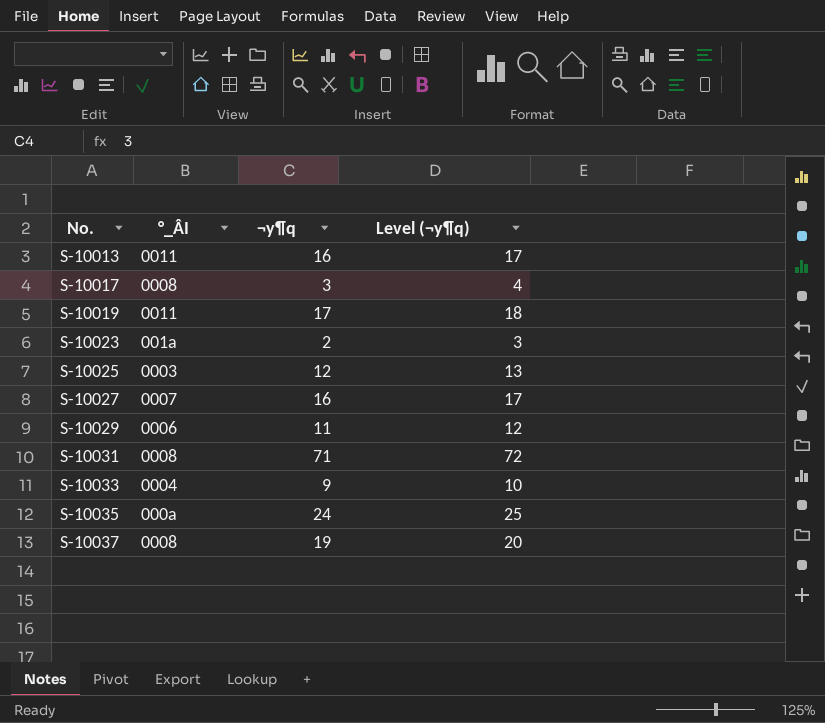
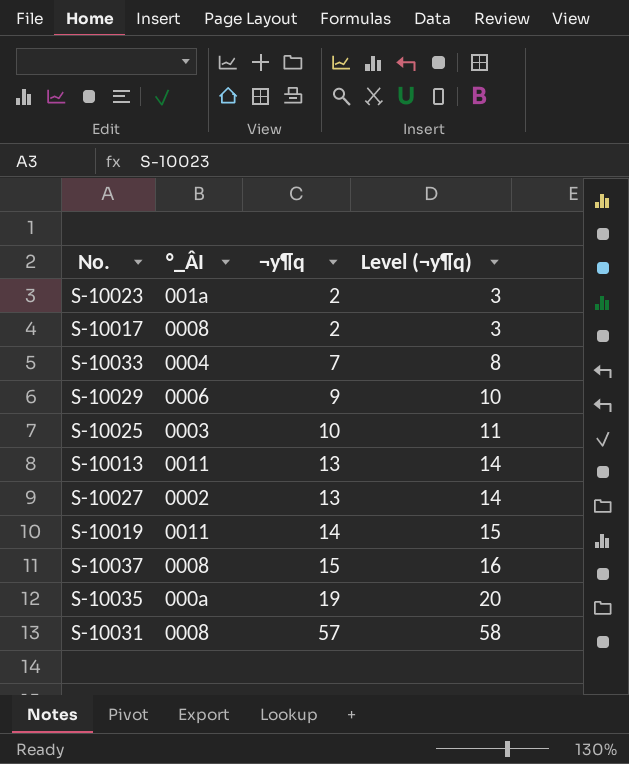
row order: No. ascending -> ¬y¶q ascending
S-10017 | ¬y¶q: 3 -> 2
S-10017 | Level (¬y¶q): 4 -> 3
S-10033 | ¬y¶q: 9 -> 7
S-10033 | Level (¬y¶q): 10 -> 8
S-10029 | ¬y¶q: 11 -> 9
S-10029 | Level (¬y¶q): 12 -> 10
S-10025 | ¬y¶q: 12 -> 10
S-10025 | Level (¬y¶q): 13 -> 11
S-10013 | ¬y¶q: 16 -> 13
S-10013 | Level (¬y¶q): 17 -> 14
S-10027 | °_ÂI: 0007 -> 0002
S-10027 | ¬y¶q: 16 -> 13
S-10027 | Level (¬y¶q): 17 -> 14
S-10019 | ¬y¶q: 17 -> 14
S-10019 | Level (¬y¶q): 18 -> 15
S-10037 | ¬y¶q: 19 -> 15
S-10037 | Level (¬y¶q): 20 -> 16
S-10035 | ¬y¶q: 24 -> 19
S-10035 | Level (¬y¶q): 25 -> 20
S-10031 | ¬y¶q: 71 -> 57
S-10031 | Level (¬y¶q): 72 -> 58

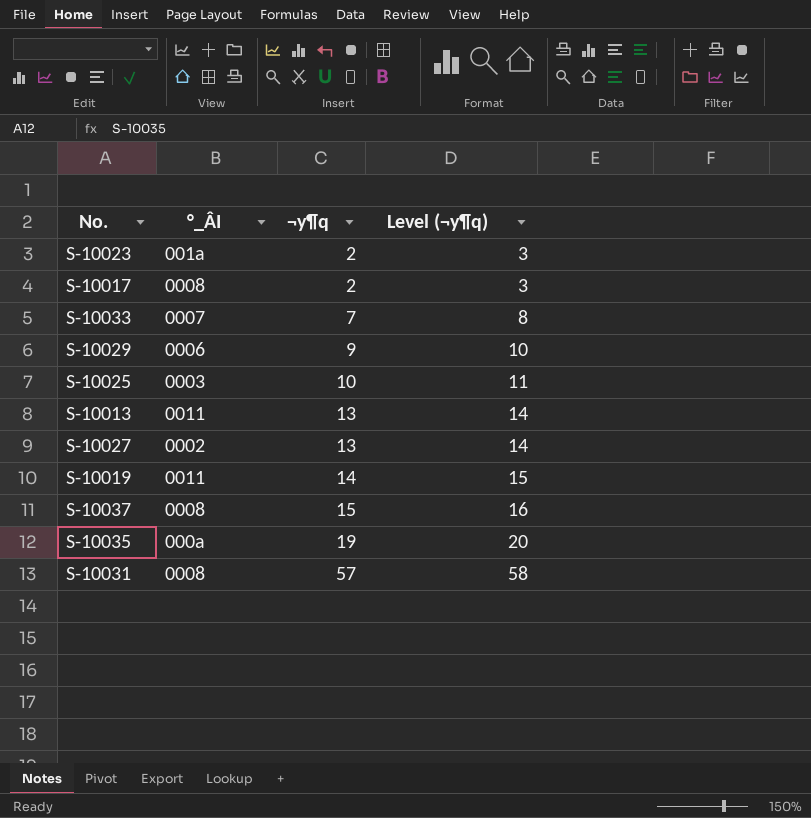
S-10033 | °_ÂI: 0004 -> 0007

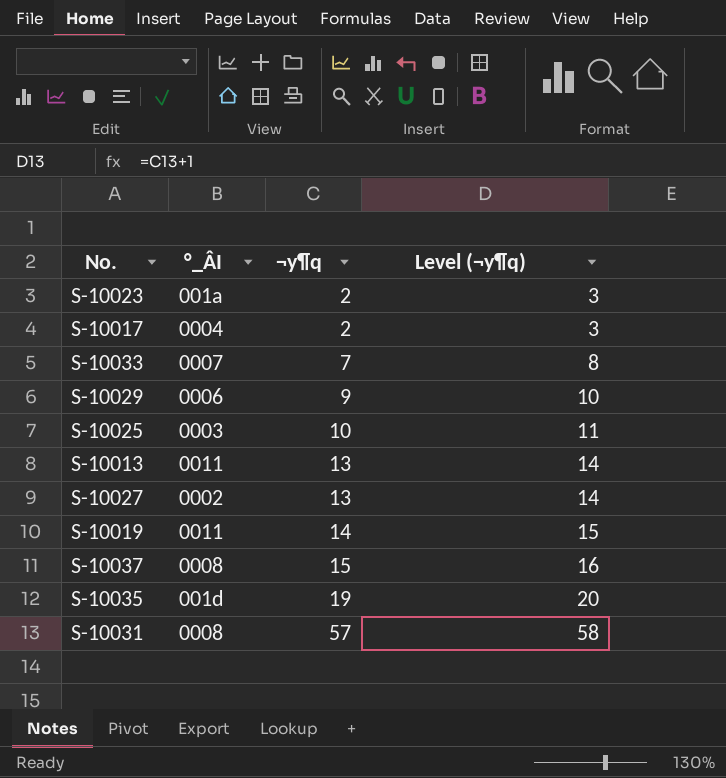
S-10017 | °_ÂI: 0008 -> 0004
S-10035 | °_ÂI: 000a -> 001d

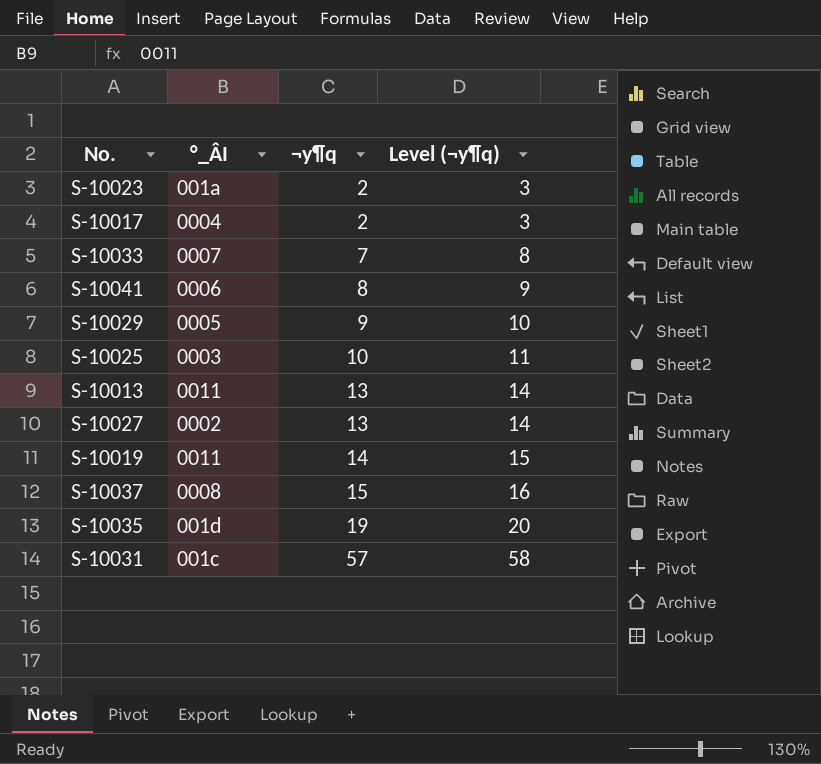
row S-10041: none -> 0006 | 8 | 9
S-10029 | °_ÂI: 0006 -> 0005
S-10031 | °_ÂI: 0008 -> 001c

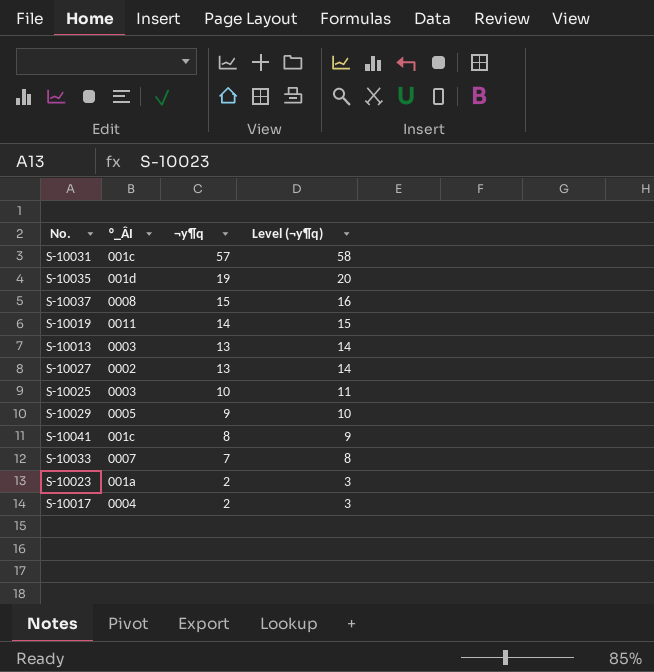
row order: ¬y¶q ascending -> ¬y¶q descending
S-10013 | °_ÂI: 0011 -> 0003
S-10041 | °_ÂI: 0006 -> 001c

